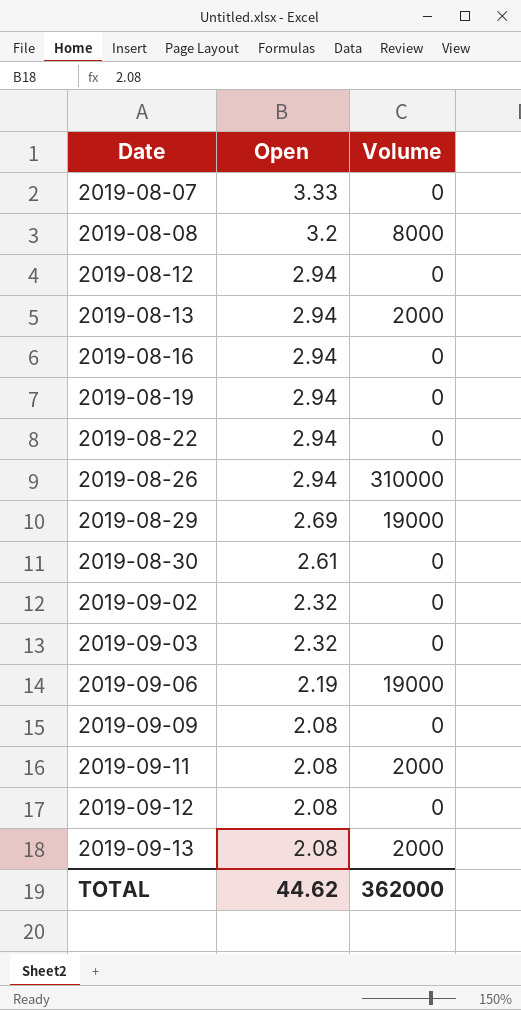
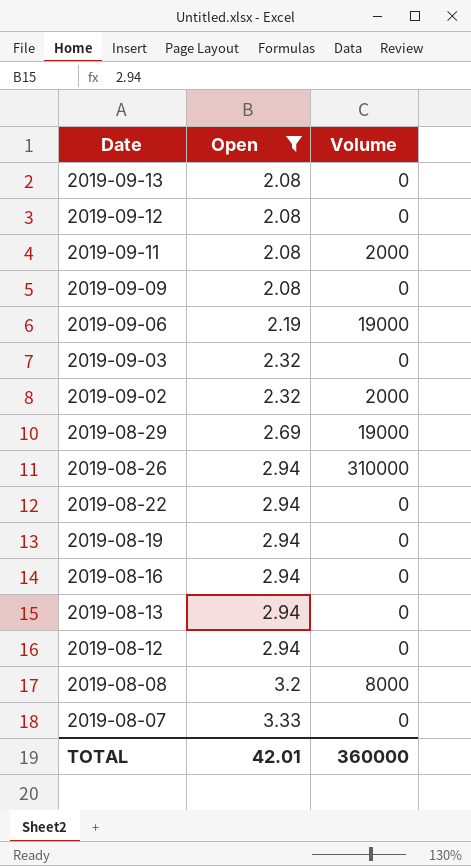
filter: none -> Open != 2.61
row order: Date ascending -> Date descending
2019-09-13 | Volume: 2000 -> 0
2019-09-02 | Volume: 0 -> 2000
2019-08-13 | Volume: 2000 -> 0
TOTAL | Open: 44.62 -> 42.01
TOTAL | Volume: 362000 -> 360000

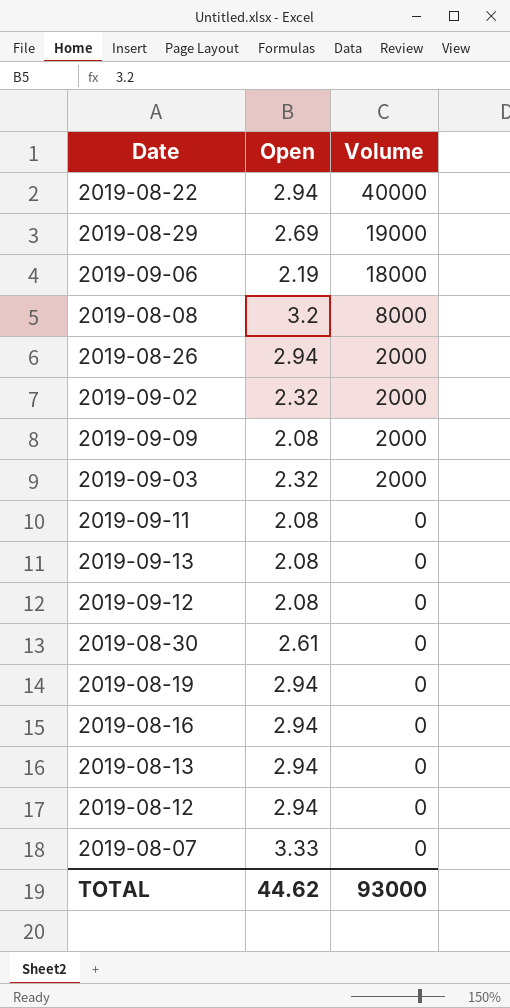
filter: Open != 2.61 -> none
row order: Date descending -> Volume descending
2019-08-22 | Volume: 0 -> 40000
2019-09-06 | Volume: 19000 -> 18000
2019-08-26 | Volume: 310000 -> 2000
2019-09-09 | Volume: 0 -> 2000
2019-09-03 | Volume: 0 -> 2000
2019-09-11 | Volume: 2000 -> 0
TOTAL | Open: 42.01 -> 44.62
TOTAL | Volume: 360000 -> 93000

